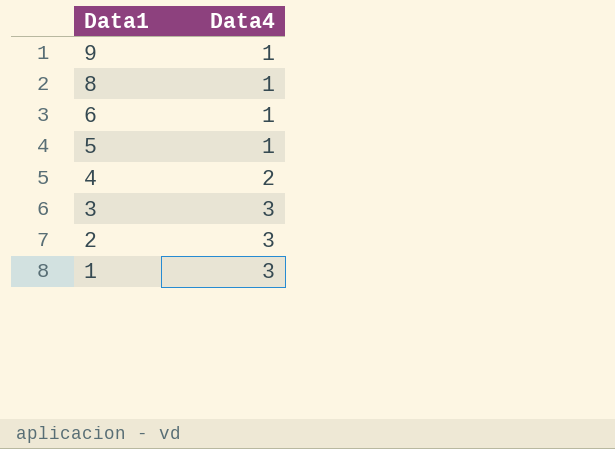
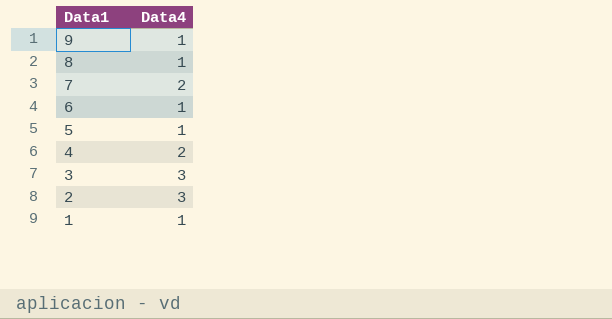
row 7: none -> 2
1 | Data4: 3 -> 1

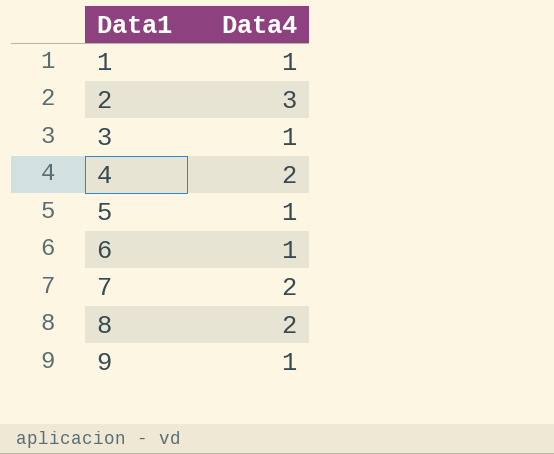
row order: Data1 descending -> Data1 ascending
3 | Data4: 3 -> 1
8 | Data4: 1 -> 2

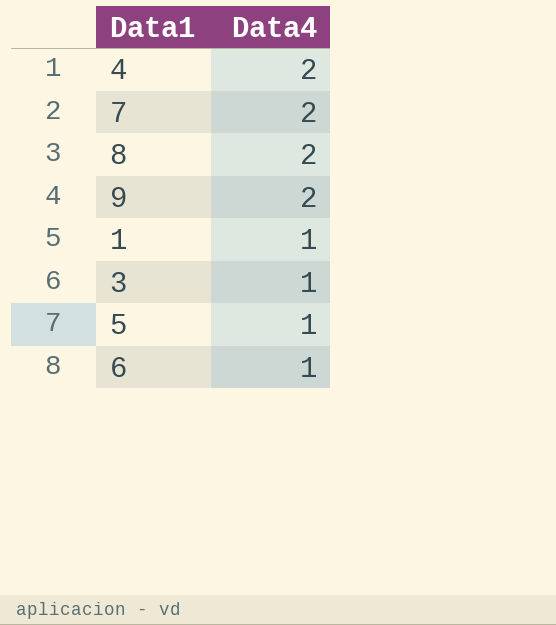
row order: Data1 ascending -> Data4 descending
row 2: 3 -> none
9 | Data4: 1 -> 2

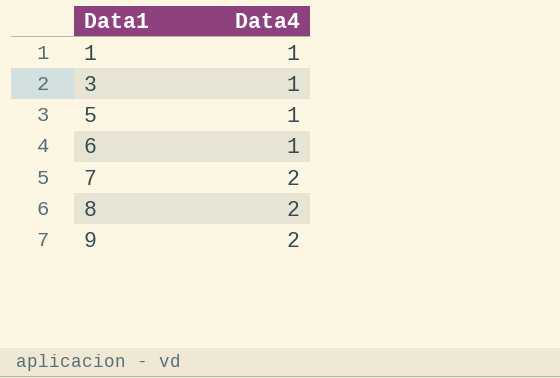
row order: Data4 descending -> Data1 ascending
row 4: 2 -> none

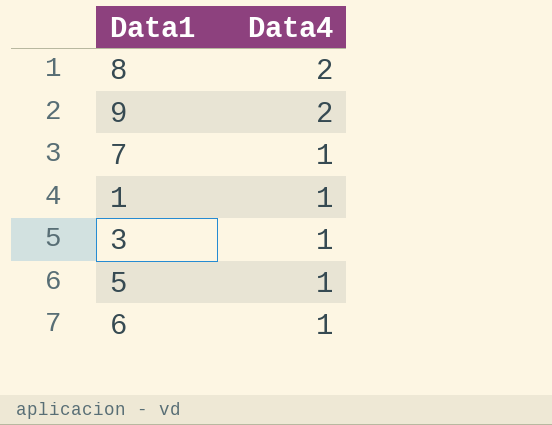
row order: Data1 ascending -> Data4 descending
7 | Data4: 2 -> 1

